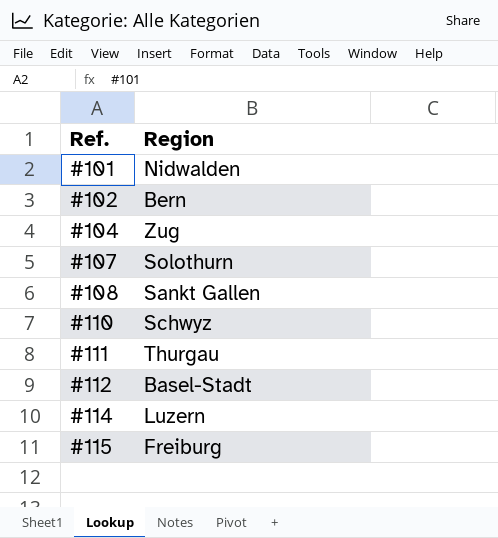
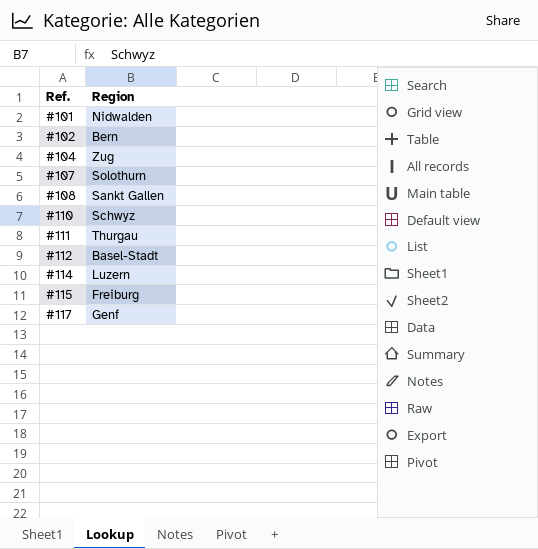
row #117: none -> Genf

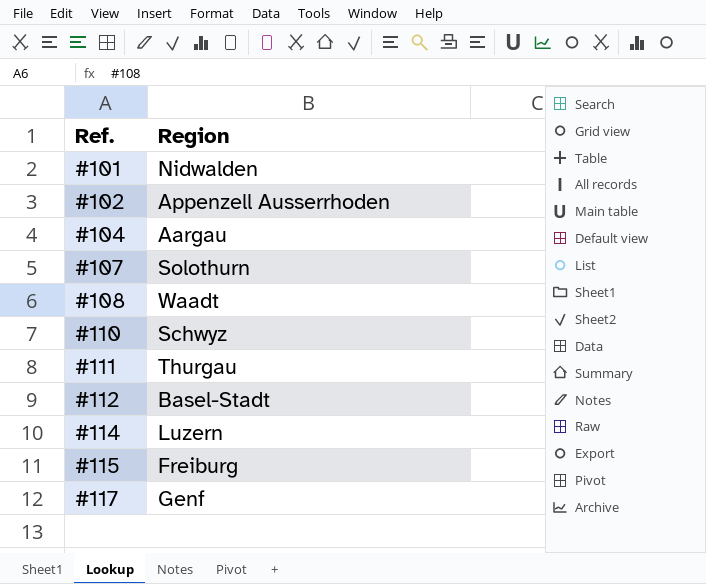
#102 | Region: Bern -> Appenzell Ausserrhoden
#104 | Region: Zug -> Aargau
#108 | Region: Sankt Gallen -> Waadt

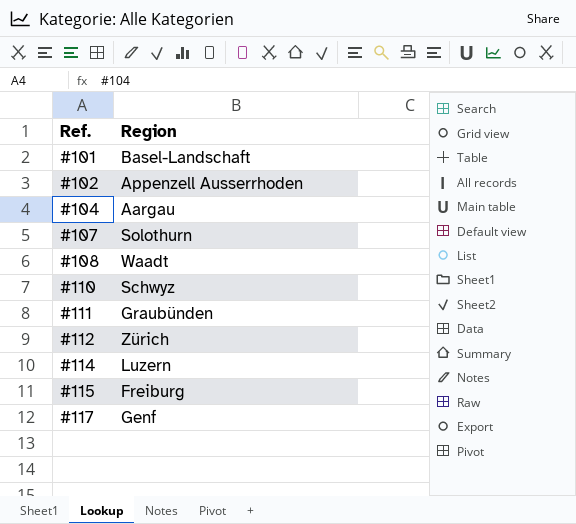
#101 | Region: Nidwalden -> Basel-Landschaft
#111 | Region: Thurgau -> Graubünden
#112 | Region: Basel-Stadt -> Zürich

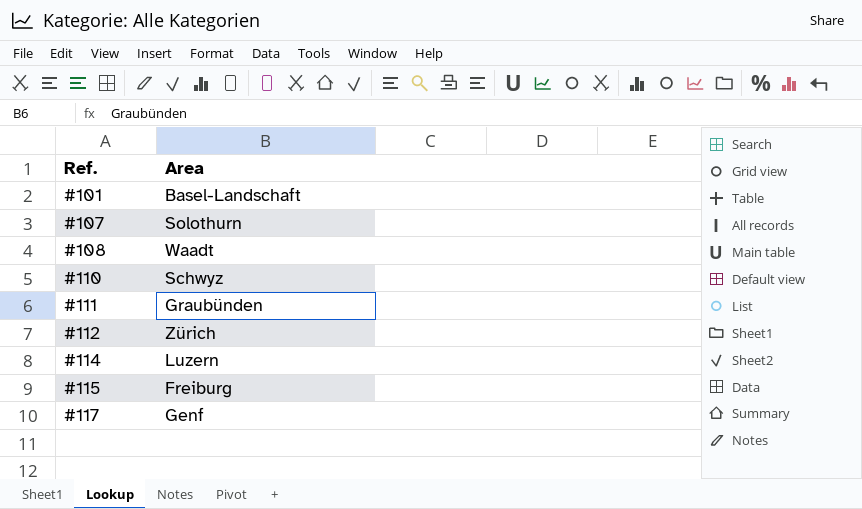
column name: Region -> Area
row #102: Appenzell Ausserrhoden -> none
row #104: Aargau -> none

